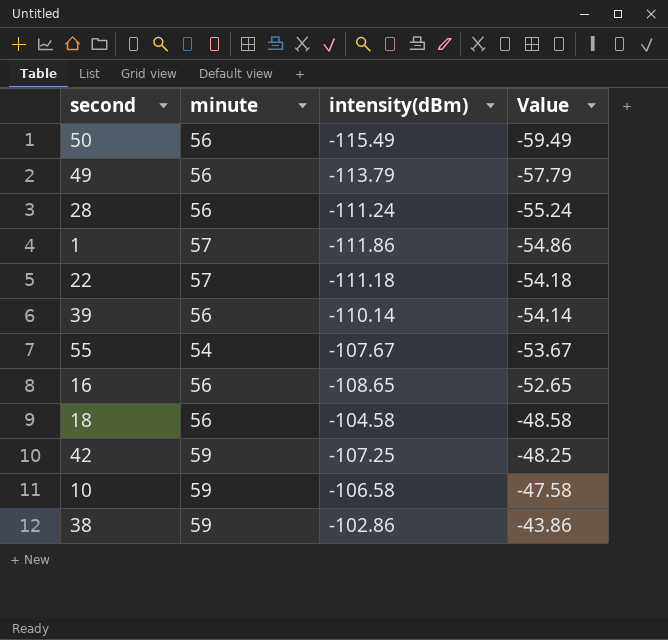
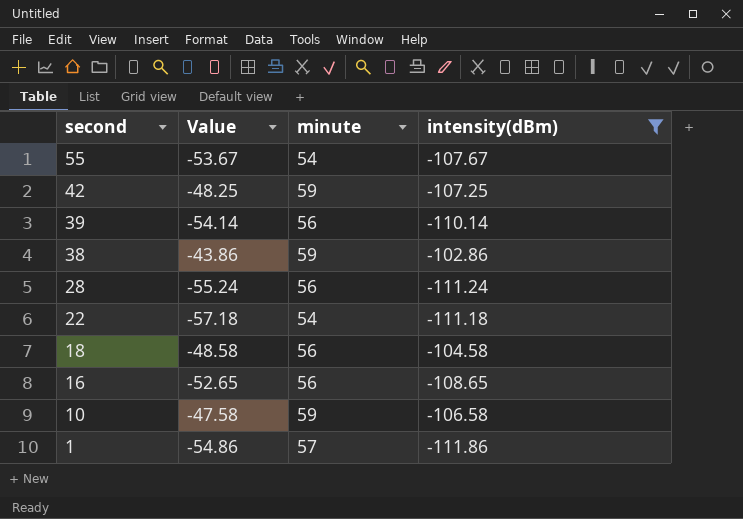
filter: none -> intensity(dBm) >= -111.86
row order: Value ascending -> second descending
column Value | position: 4 -> 2
22 | Value: -54.18 -> -57.18
22 | minute: 57 -> 54

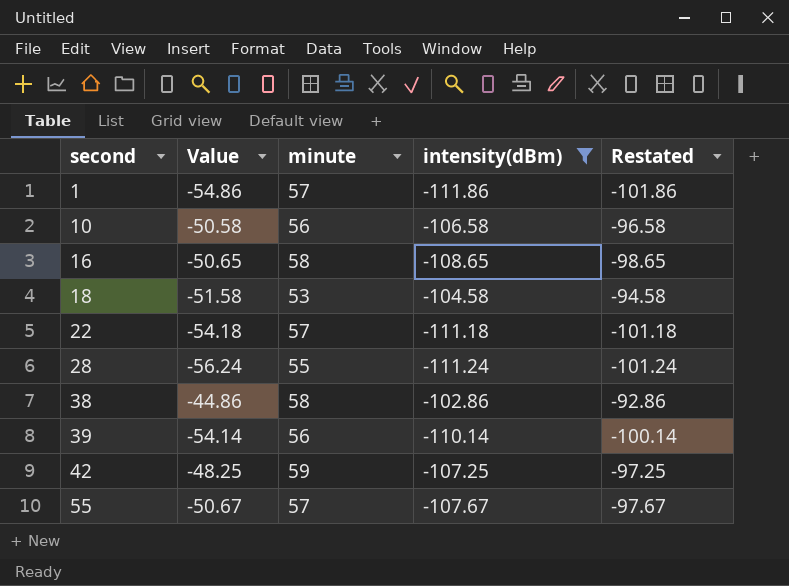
row order: second descending -> second ascending
column Restated | formula: none -> [intensity(dBm)] + 10
10 | Value: -47.58 -> -50.58
10 | minute: 59 -> 56
16 | Value: -52.65 -> -50.65
16 | minute: 56 -> 58
18 | Value: -48.58 -> -51.58
18 | minute: 56 -> 53
22 | Value: -57.18 -> -54.18
22 | minute: 54 -> 57
28 | Value: -55.24 -> -56.24
28 | minute: 56 -> 55
38 | Value: -43.86 -> -44.86
38 | minute: 59 -> 58
55 | Value: -53.67 -> -50.67
55 | minute: 54 -> 57

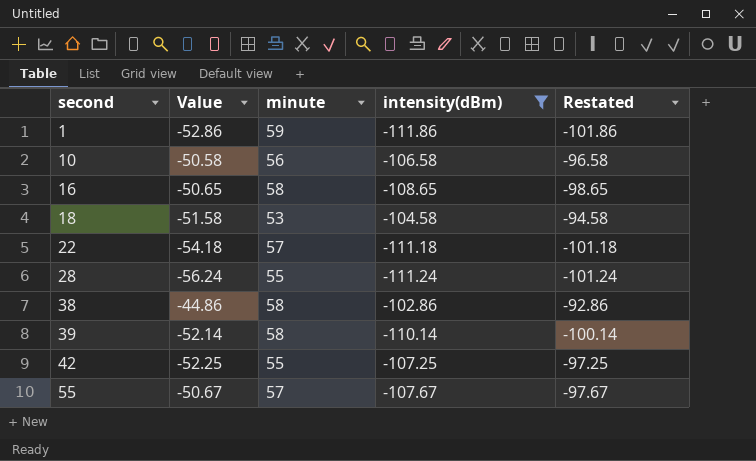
1 | Value: -54.86 -> -52.86
1 | minute: 57 -> 59
39 | Value: -54.14 -> -52.14
39 | minute: 56 -> 58
42 | Value: -48.25 -> -52.25
42 | minute: 59 -> 55

